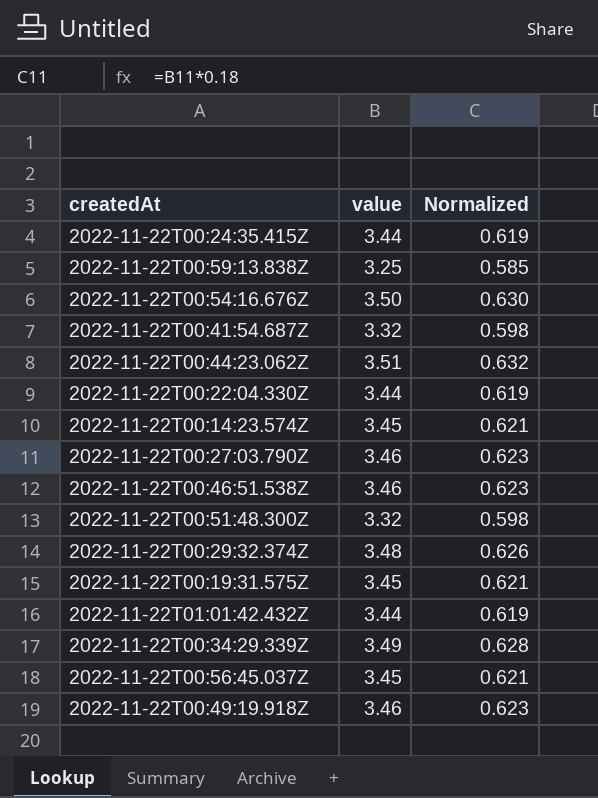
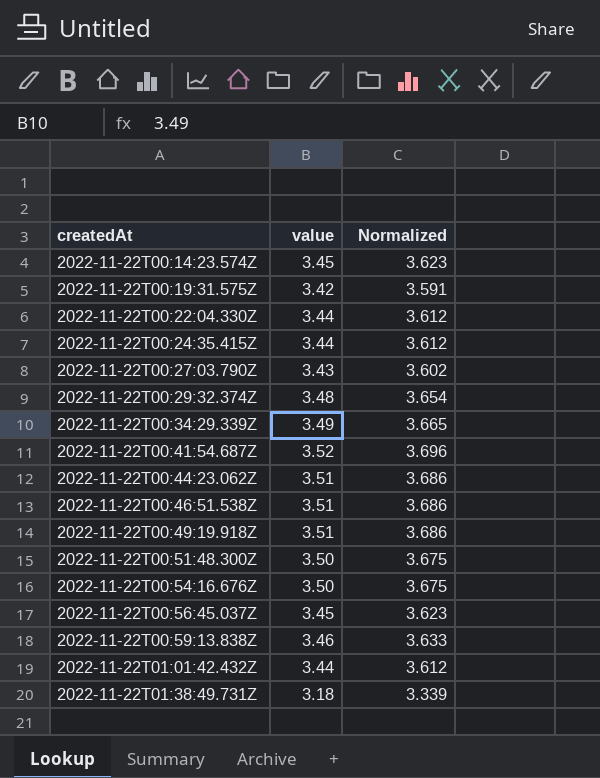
row order: none -> createdAt ascending
column Normalized | formula: [value] * 0.18 -> [value] * 1.05
2022-11-22T00:19:31.575Z | value: 3.45 -> 3.42
2022-11-22T00:27:03.790Z | value: 3.46 -> 3.43
2022-11-22T00:41:54.687Z | value: 3.32 -> 3.52
2022-11-22T00:46:51.538Z | value: 3.46 -> 3.51
2022-11-22T00:49:19.918Z | value: 3.46 -> 3.51
2022-11-22T00:51:48.300Z | value: 3.32 -> 3.50
2022-11-22T00:59:13.838Z | value: 3.25 -> 3.46
row 2022-11-22T01:38:49.731Z: none -> 3.18 | 3.339

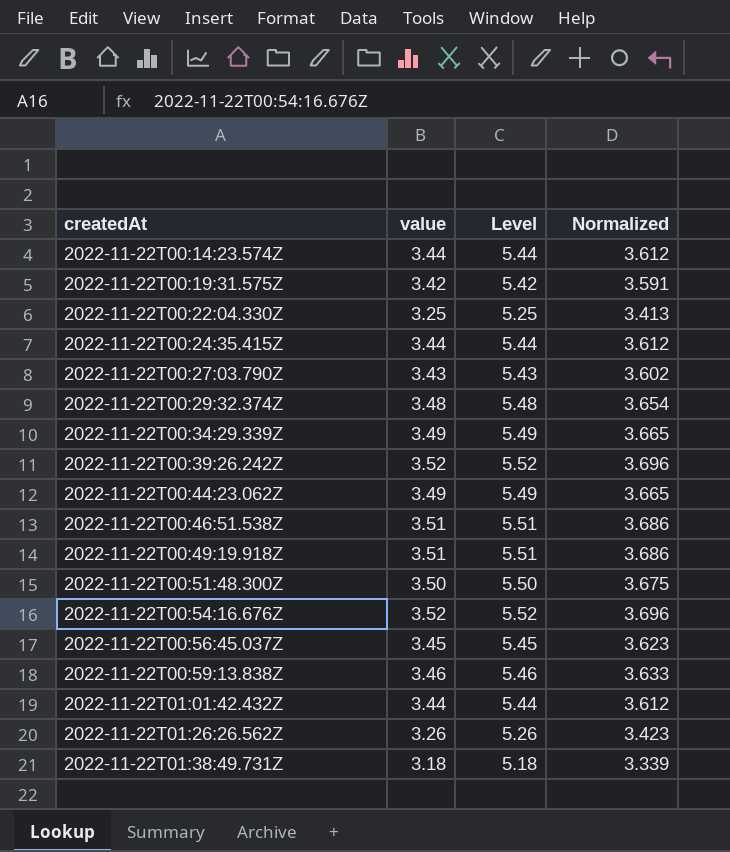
column Level | formula: none -> [value] + 2
row 2022-11-22T00:41:54.687Z: 3.52 | 3.696 -> none
2022-11-22T00:14:23.574Z | value: 3.45 -> 3.44
2022-11-22T00:14:23.574Z | Normalized: 3.623 -> 3.612
2022-11-22T00:22:04.330Z | value: 3.44 -> 3.25
2022-11-22T00:22:04.330Z | Normalized: 3.612 -> 3.413
row 2022-11-22T00:39:26.242Z: none -> 3.52 | 5.52 | 3.696
2022-11-22T00:44:23.062Z | value: 3.51 -> 3.49
2022-11-22T00:44:23.062Z | Normalized: 3.686 -> 3.665
2022-11-22T00:54:16.676Z | value: 3.50 -> 3.52
2022-11-22T00:54:16.676Z | Normalized: 3.675 -> 3.696
row 2022-11-22T01:26:26.562Z: none -> 3.26 | 5.26 | 3.423

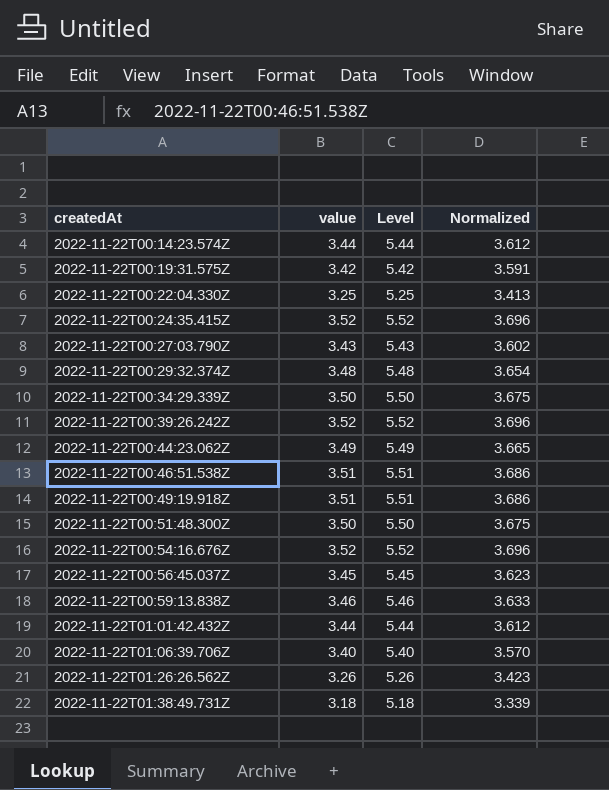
2022-11-22T00:24:35.415Z | value: 3.44 -> 3.52
2022-11-22T00:24:35.415Z | Level: 5.44 -> 5.52
2022-11-22T00:24:35.415Z | Normalized: 3.612 -> 3.696
2022-11-22T00:34:29.339Z | value: 3.49 -> 3.50
2022-11-22T00:34:29.339Z | Level: 5.49 -> 5.50
2022-11-22T00:34:29.339Z | Normalized: 3.665 -> 3.675
row 2022-11-22T01:06:39.706Z: none -> 3.40 | 5.40 | 3.570

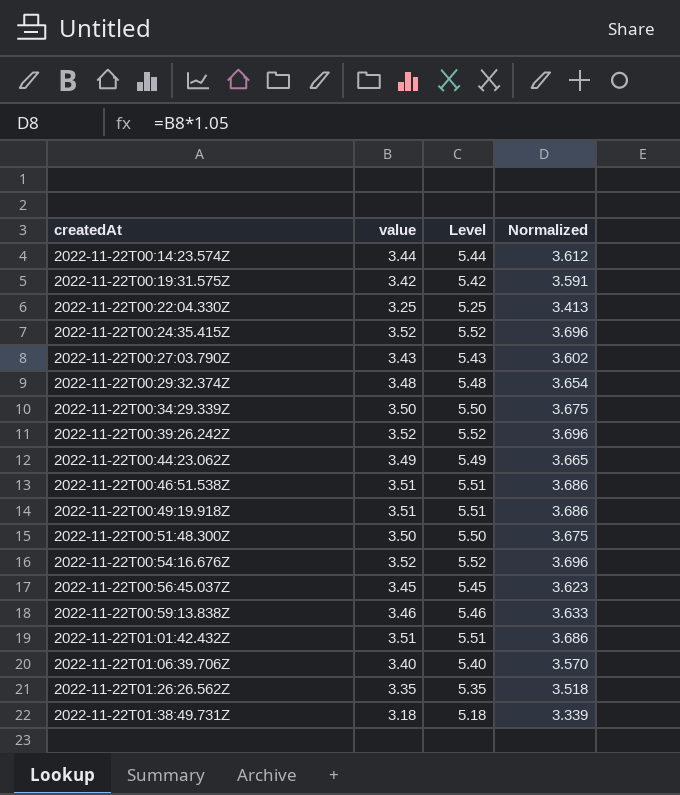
2022-11-22T01:01:42.432Z | value: 3.44 -> 3.51
2022-11-22T01:01:42.432Z | Level: 5.44 -> 5.51
2022-11-22T01:01:42.432Z | Normalized: 3.612 -> 3.686
2022-11-22T01:26:26.562Z | value: 3.26 -> 3.35
2022-11-22T01:26:26.562Z | Level: 5.26 -> 5.35
2022-11-22T01:26:26.562Z | Normalized: 3.423 -> 3.518

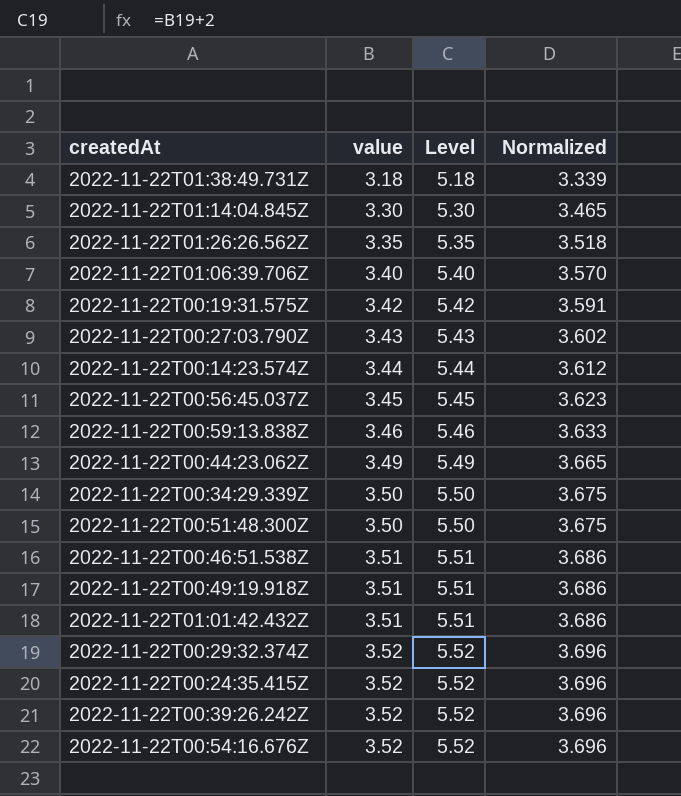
row order: createdAt ascending -> value ascending
row 2022-11-22T00:22:04.330Z: 3.25 | 5.25 | 3.413 -> none
row 2022-11-22T01:14:04.845Z: none -> 3.30 | 5.30 | 3.465
2022-11-22T00:29:32.374Z | value: 3.48 -> 3.52
2022-11-22T00:29:32.374Z | Level: 5.48 -> 5.52
2022-11-22T00:29:32.374Z | Normalized: 3.654 -> 3.696

